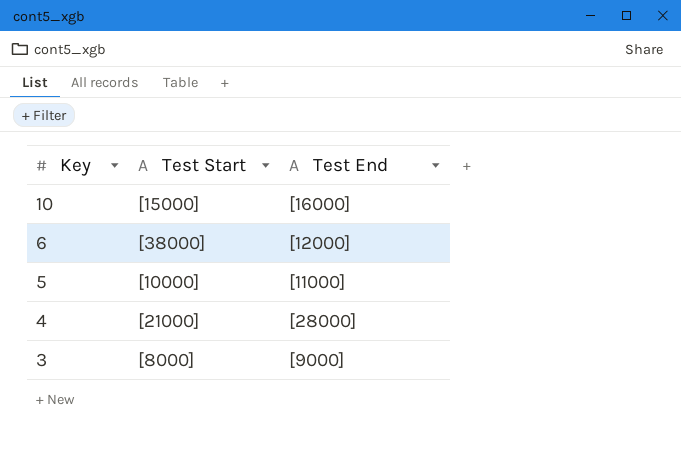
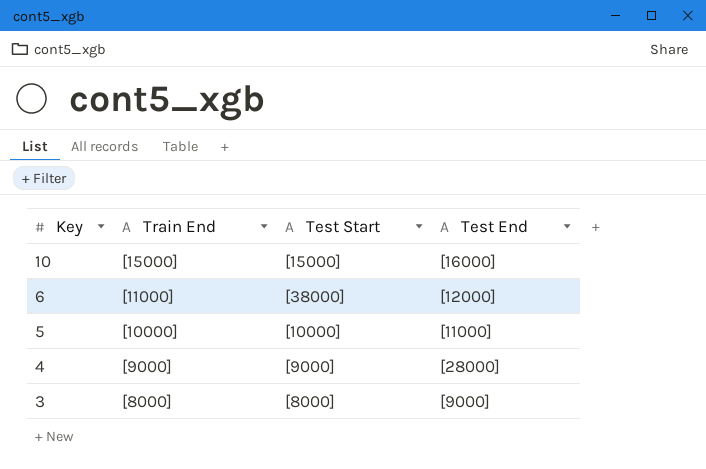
column Train End | position: none -> 2
4 | Test Start: [21000] -> [9000]

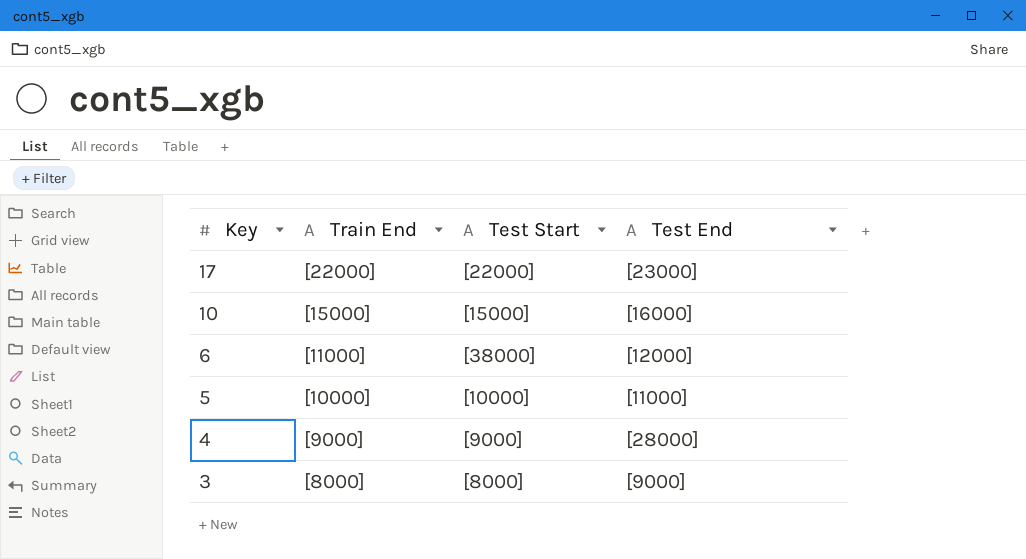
row 17: none -> [22000] | [22000] | [23000]

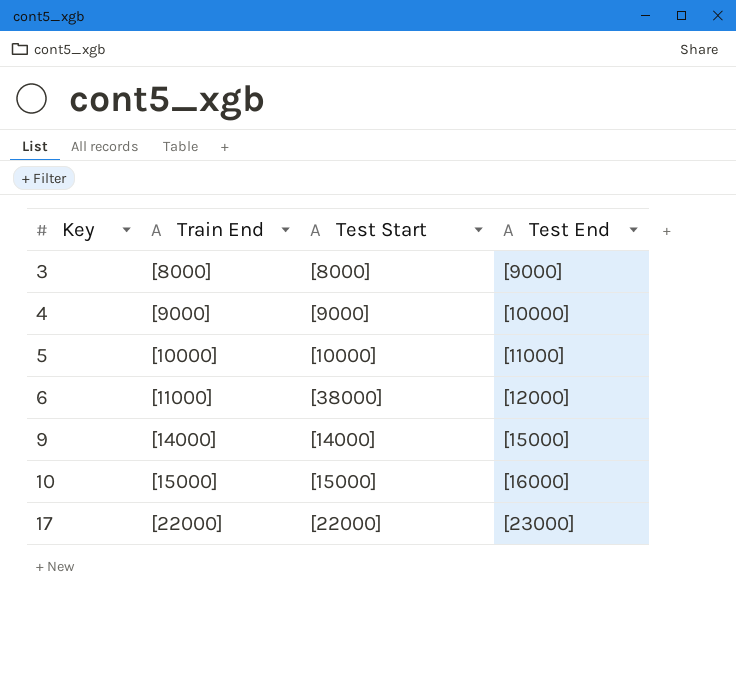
row order: Key descending -> Key ascending
4 | Test End: [28000] -> [10000]
row 9: none -> [14000] | [14000] | [15000]

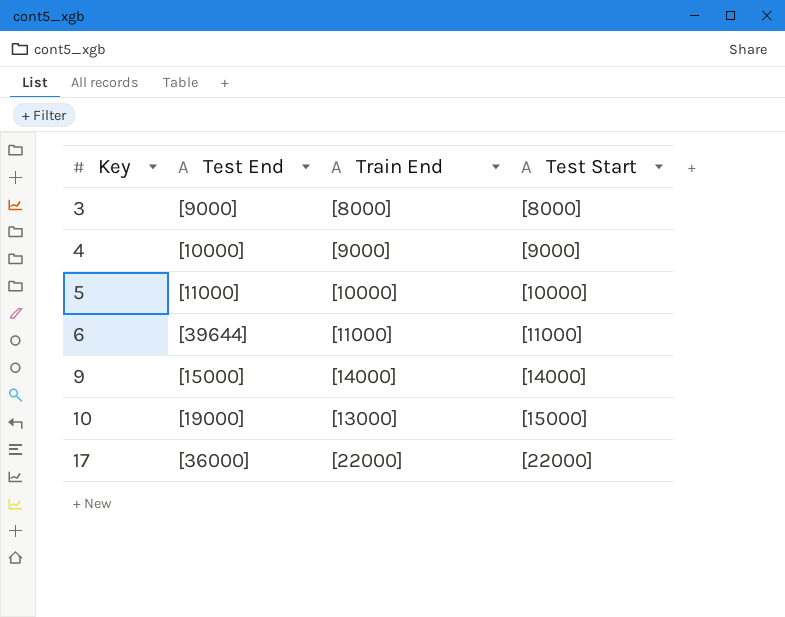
column Test End | position: 4 -> 2
6 | Test End: [12000] -> [39644]
6 | Test Start: [38000] -> [11000]
10 | Test End: [16000] -> [19000]
10 | Train End: [15000] -> [13000]
17 | Test End: [23000] -> [36000]

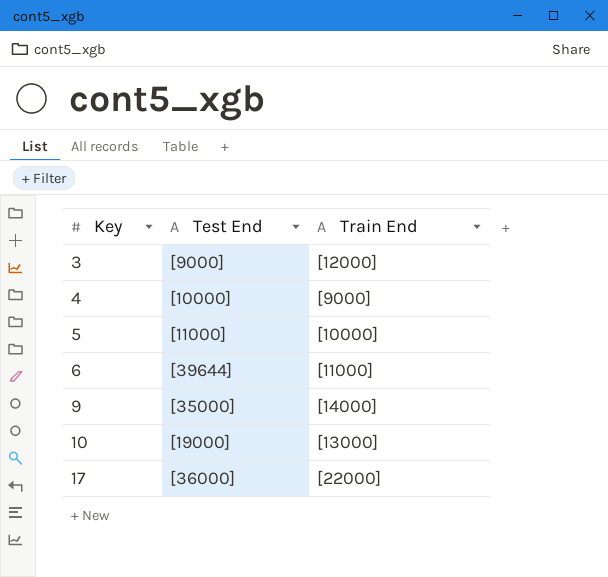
column Test Start | position: 4 -> none
3 | Train End: [8000] -> [12000]
9 | Test End: [15000] -> [35000]

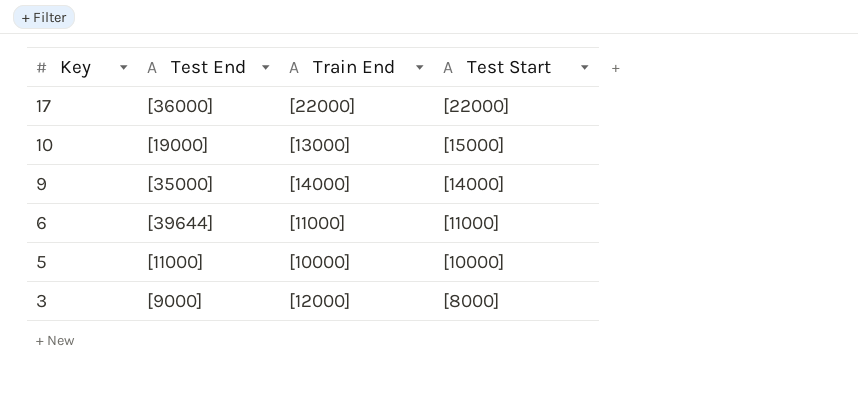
row order: Key ascending -> Key descending
column Test Start | position: none -> 4
row 4: [10000] | [9000] -> none

